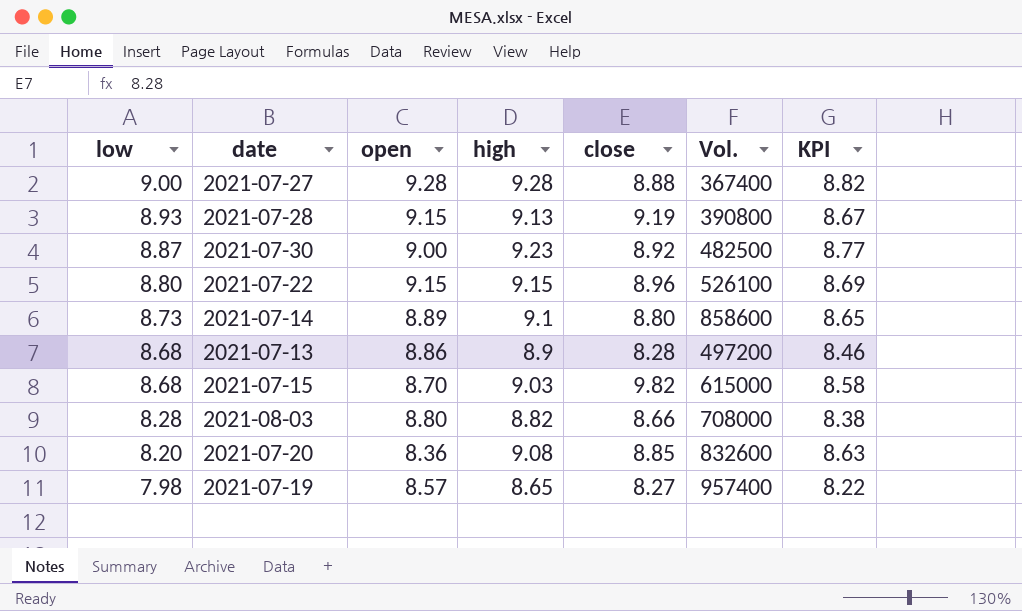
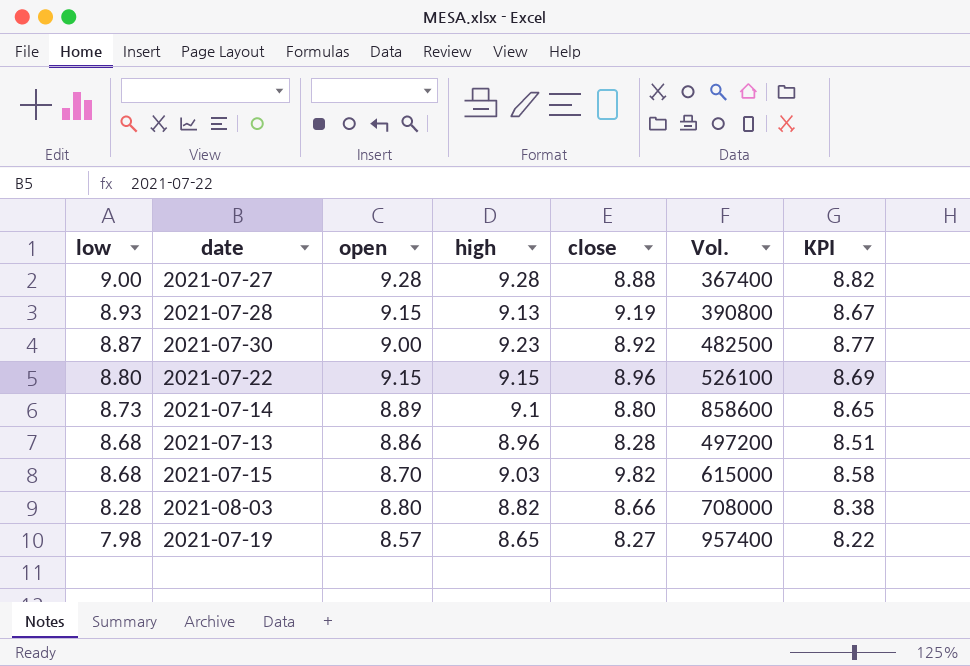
row 2021-07-20: 8.20 | 8.36 | 9.08 | 8.85 | 832600 | 8.63 -> none
2021-07-13 | high: 8.9 -> 8.96
2021-07-13 | KPI: 8.46 -> 8.51

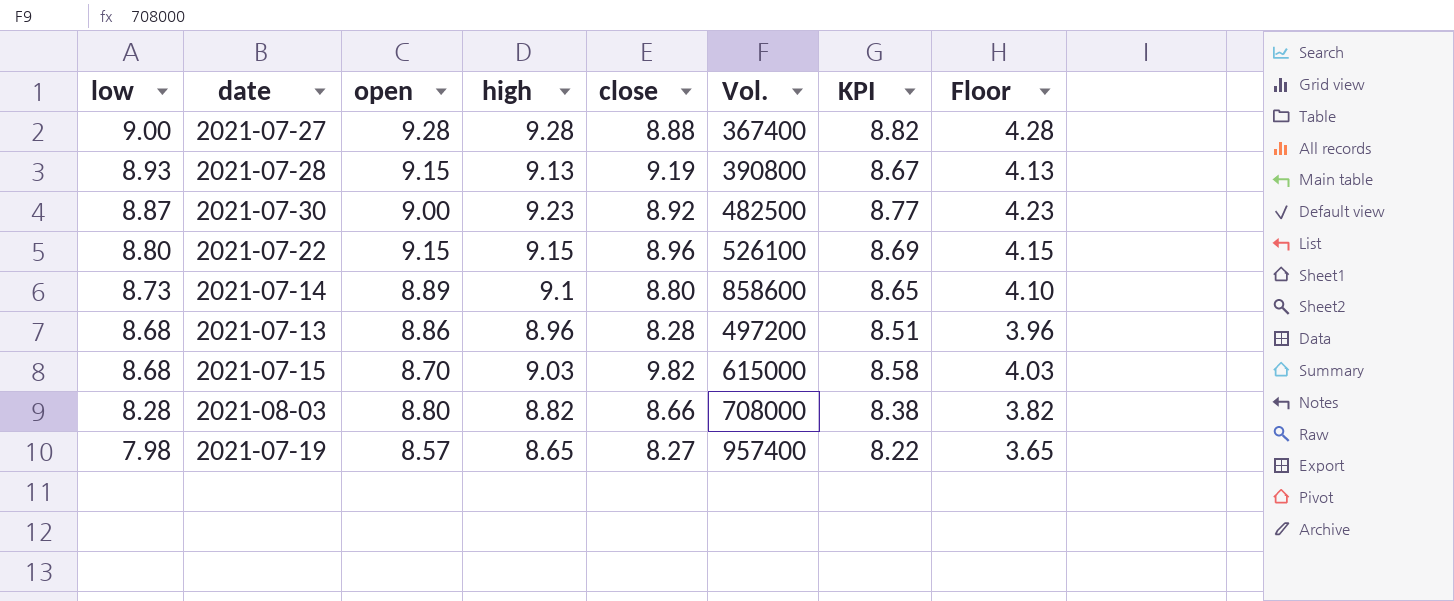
column Floor | formula: none -> [high] - 5

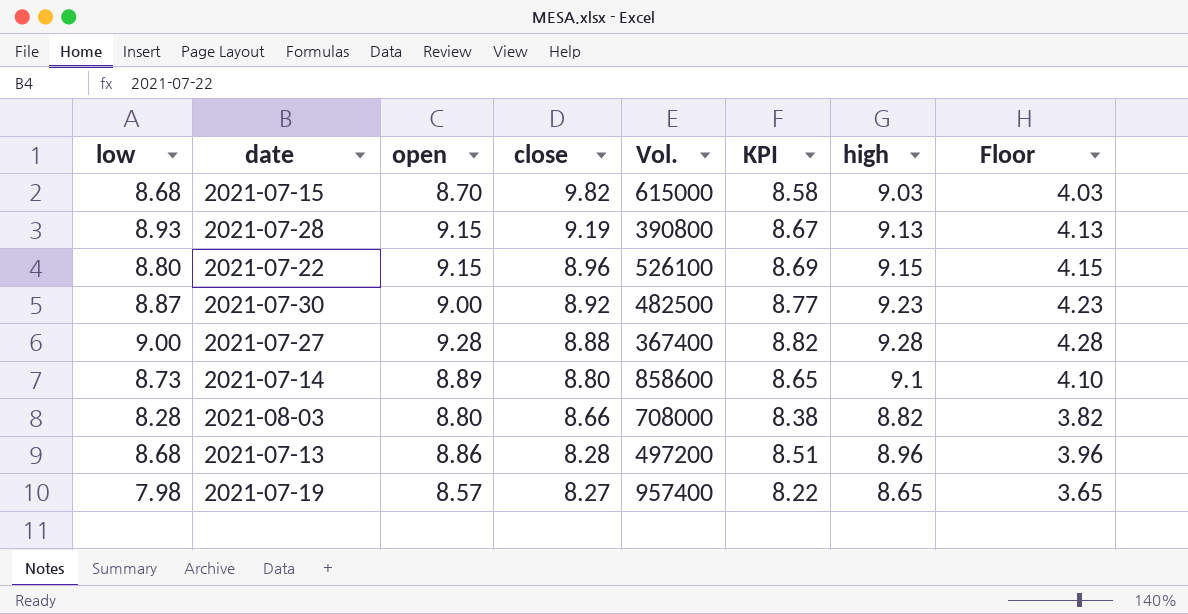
row order: low descending -> close descending
column high | position: 4 -> 7

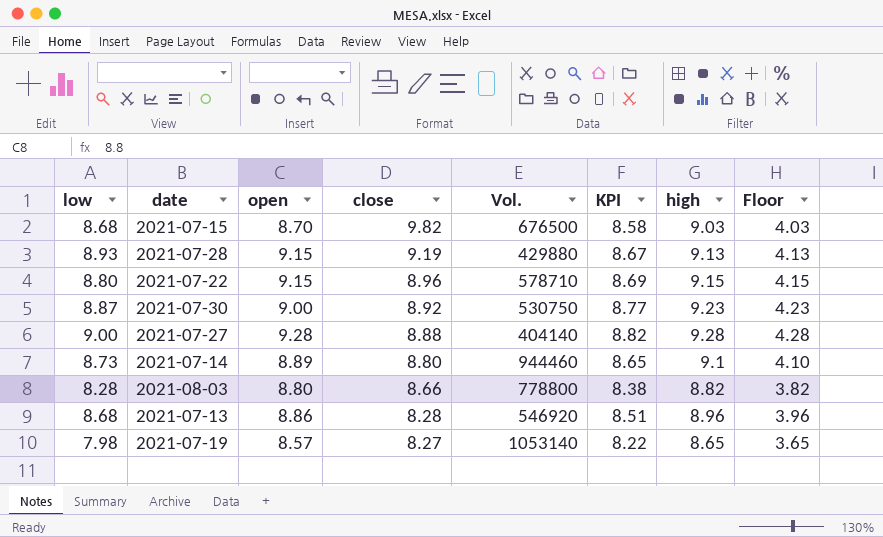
2021-07-15 | Vol.: 615000 -> 676500
2021-07-28 | Vol.: 390800 -> 429880
2021-07-22 | Vol.: 526100 -> 578710
2021-07-30 | Vol.: 482500 -> 530750
2021-07-27 | Vol.: 367400 -> 404140
2021-07-14 | Vol.: 858600 -> 944460
2021-08-03 | Vol.: 708000 -> 778800
2021-07-13 | Vol.: 497200 -> 546920
2021-07-19 | Vol.: 957400 -> 1053140

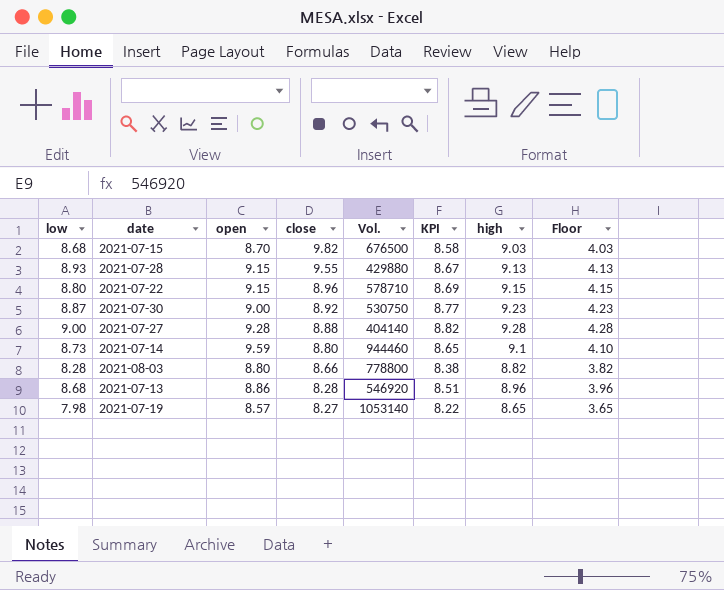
2021-07-28 | close: 9.19 -> 9.55
2021-07-14 | open: 8.89 -> 9.59

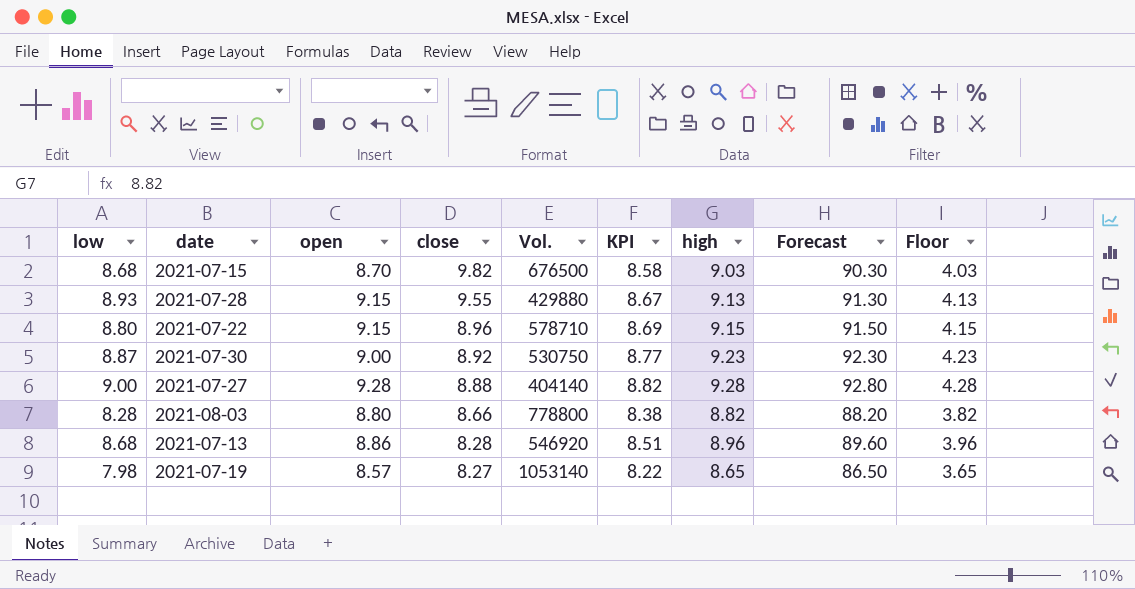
column Forecast | formula: none -> [high] * 10
row 2021-07-14: 8.73 | 9.59 | 8.80 | 944460 | 8.65 | 9.1 | 4.10 -> none

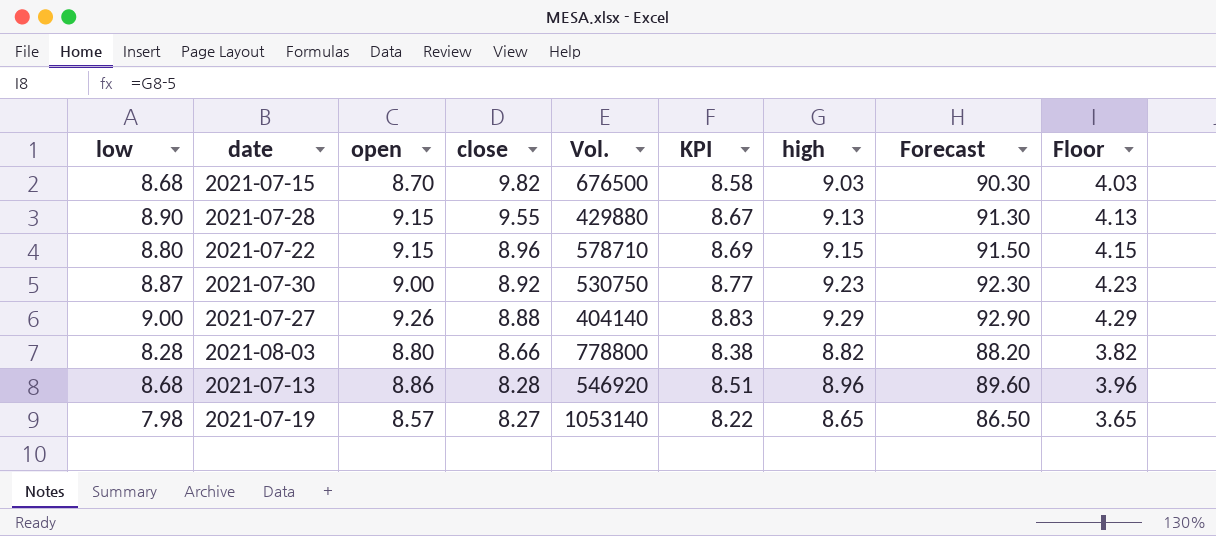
2021-07-28 | low: 8.93 -> 8.90
2021-07-27 | open: 9.28 -> 9.26
2021-07-27 | KPI: 8.82 -> 8.83
2021-07-27 | high: 9.28 -> 9.29
2021-07-27 | Forecast: 92.80 -> 92.90
2021-07-27 | Floor: 4.28 -> 4.29

